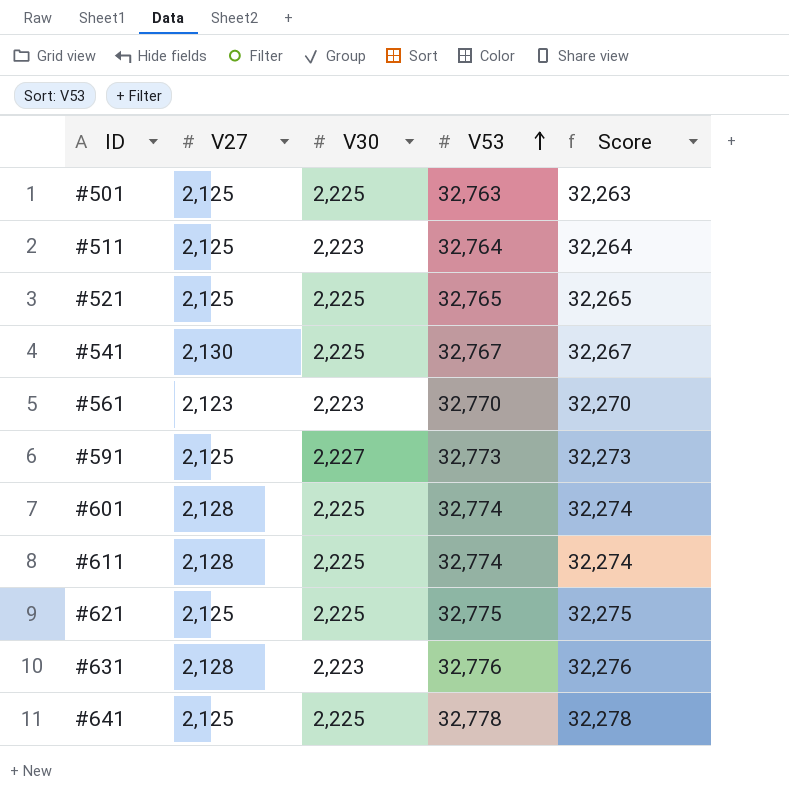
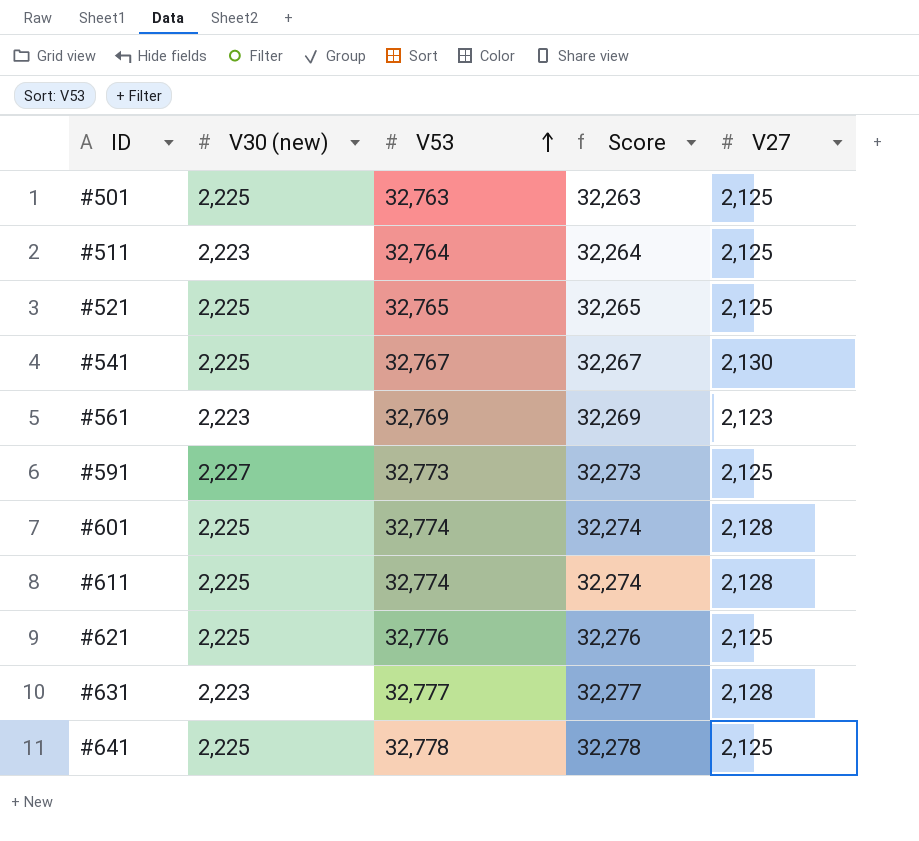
column name: V30 -> V30 (new)
column V27 | position: 2 -> 5
#561 | V53: 32,770 -> 32,769
#561 | Score: 32,270 -> 32,269
#621 | V53: 32,775 -> 32,776
#621 | Score: 32,275 -> 32,276
#631 | V53: 32,776 -> 32,777
#631 | Score: 32,276 -> 32,277

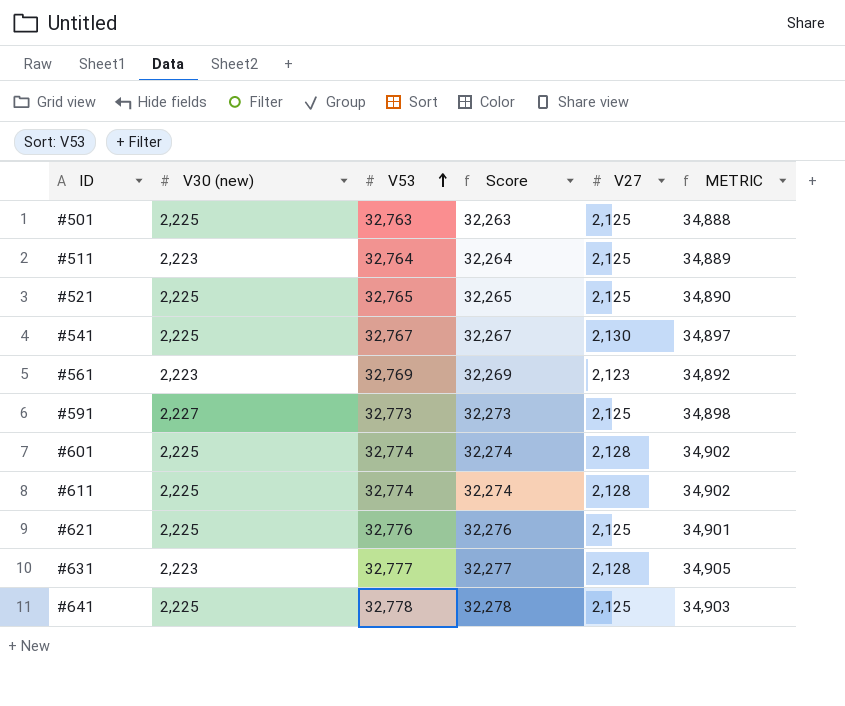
column METRIC | formula: none -> [V53] + [V27]

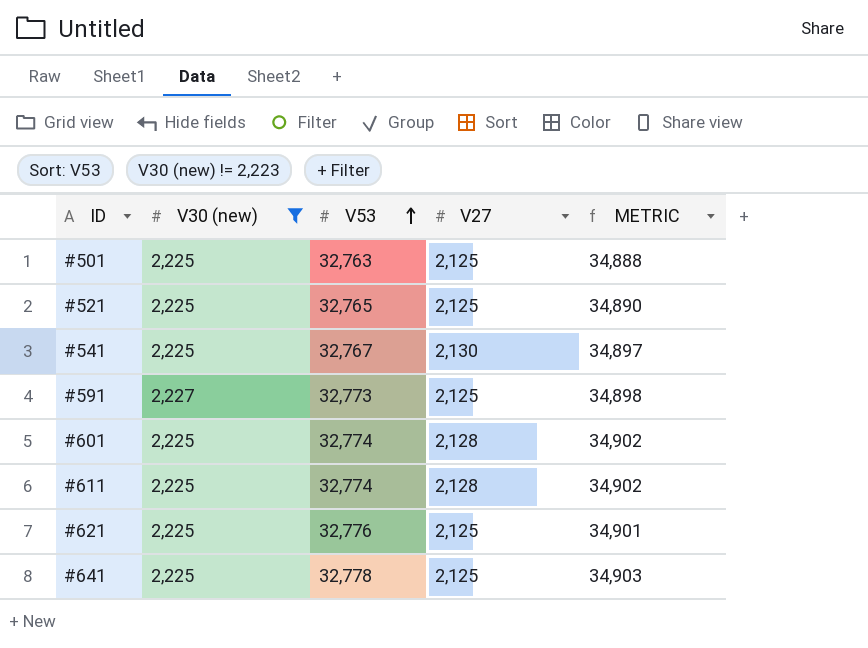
filter: none -> V30 (new) != 2,223
column Score | formula: [V53] - 500 -> none

